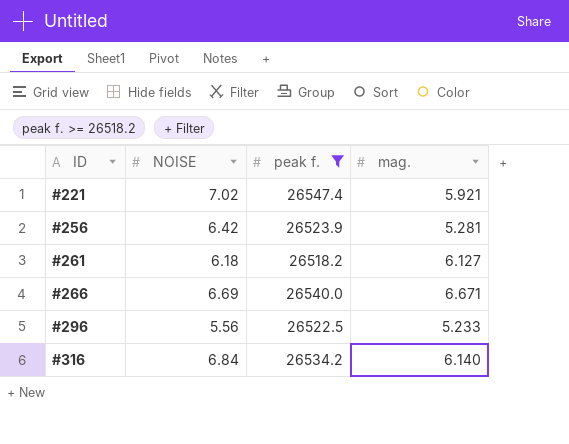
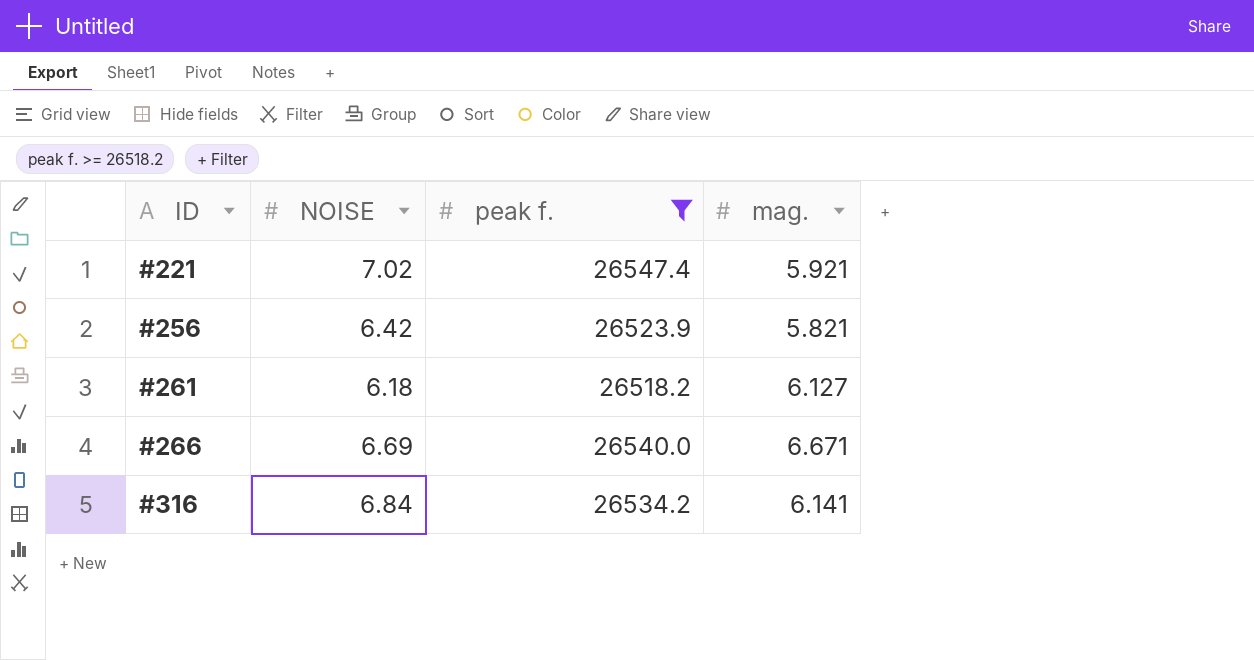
row #296: 5.56 | 26522.5 | 5.233 -> none
#256 | mag.: 5.281 -> 5.821
#316 | mag.: 6.140 -> 6.141

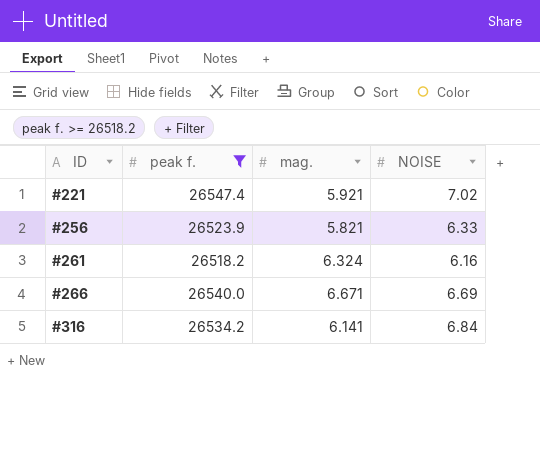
column NOISE | position: 2 -> 4
#256 | NOISE: 6.42 -> 6.33
#261 | mag.: 6.127 -> 6.324
#261 | NOISE: 6.18 -> 6.16

